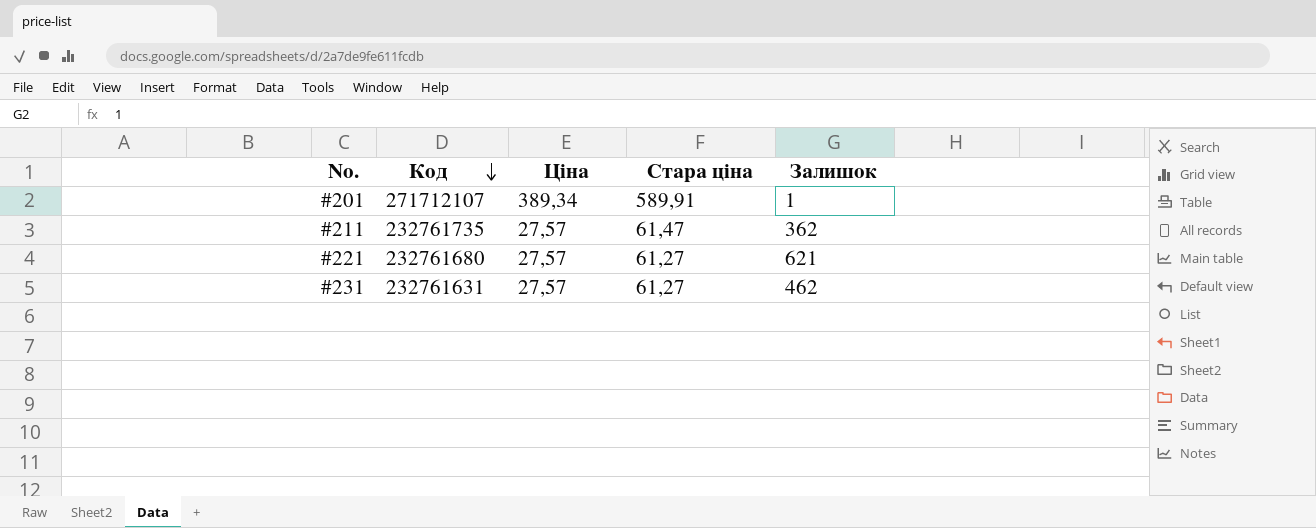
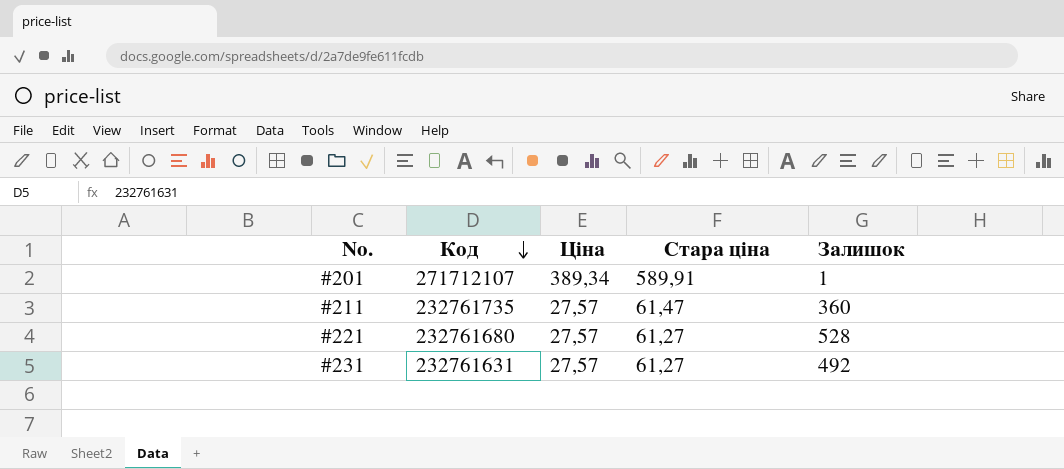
#211 | Залишок: 362 -> 360
#221 | Залишок: 621 -> 528
#231 | Залишок: 462 -> 492

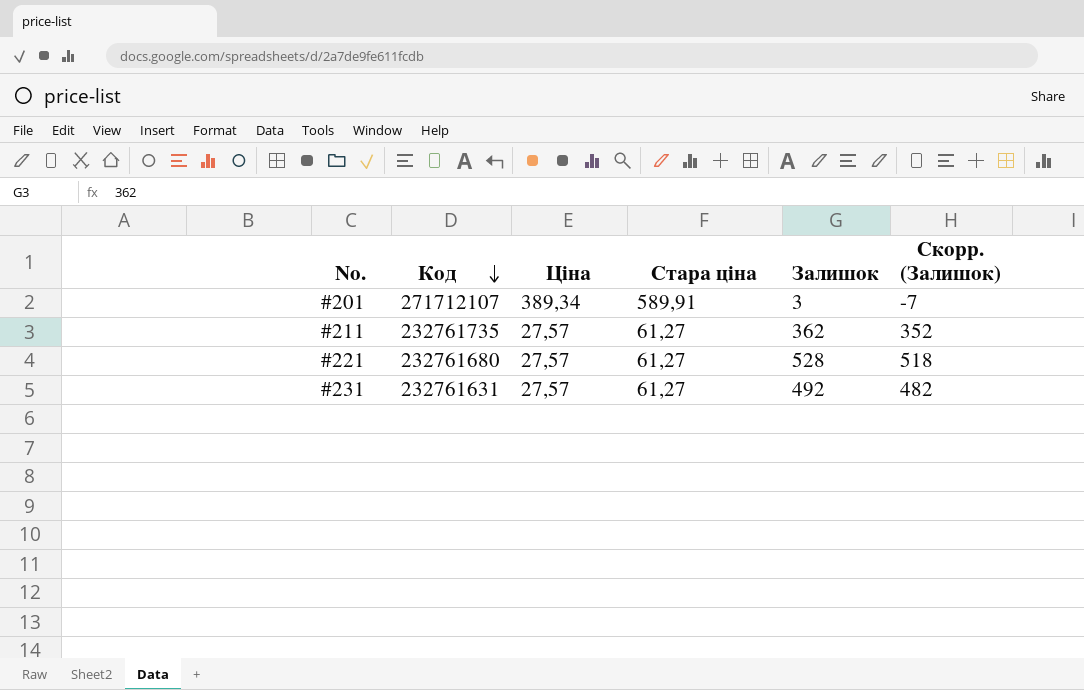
column Скорр. (Залишок) | formula: none -> [Залишок] - 10
#201 | Залишок: 1 -> 3
#211 | Стара ціна: 61,47 -> 61,27
#211 | Залишок: 360 -> 362

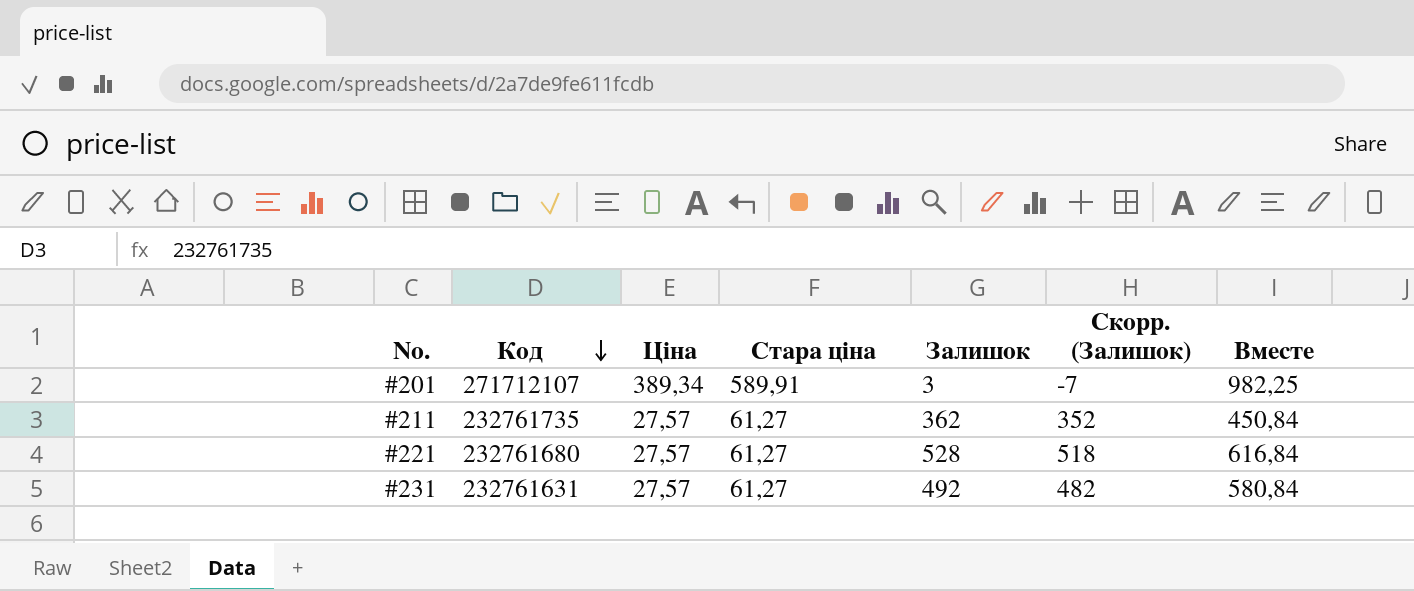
column Вместе | formula: none -> [Ціна] + [Стара ціна] + [Залишок]

